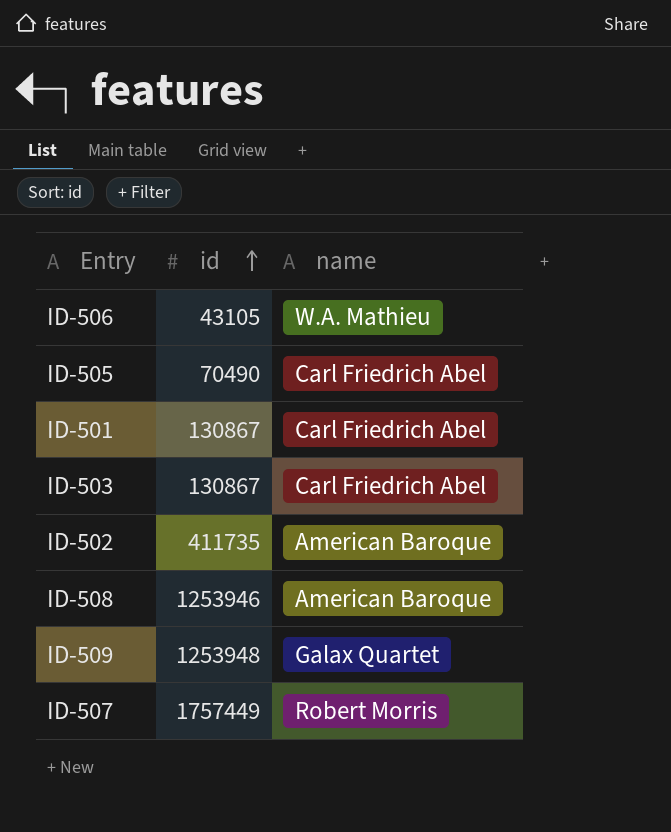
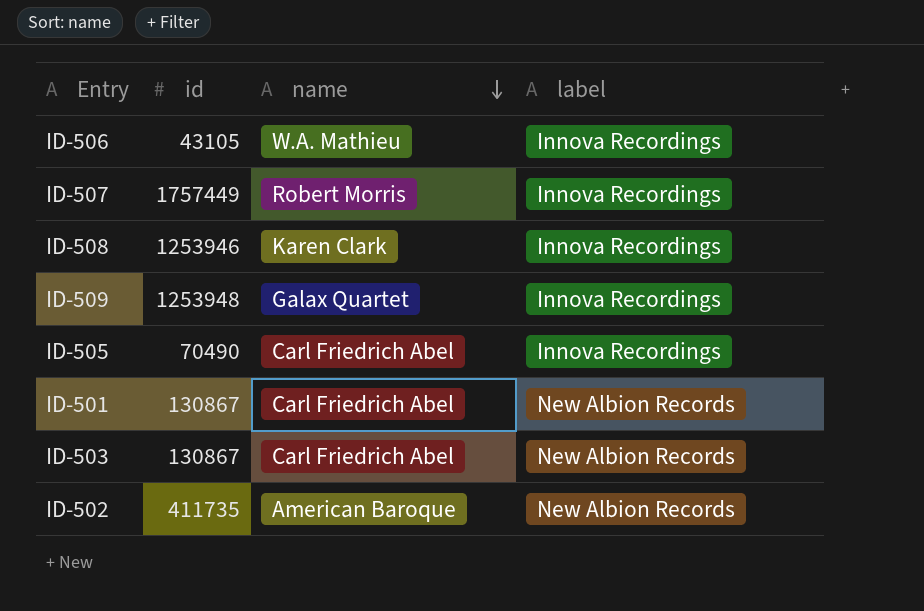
row order: id ascending -> name descending
column label | position: none -> 4
ID-508 | name: American Baroque -> Karen Clark

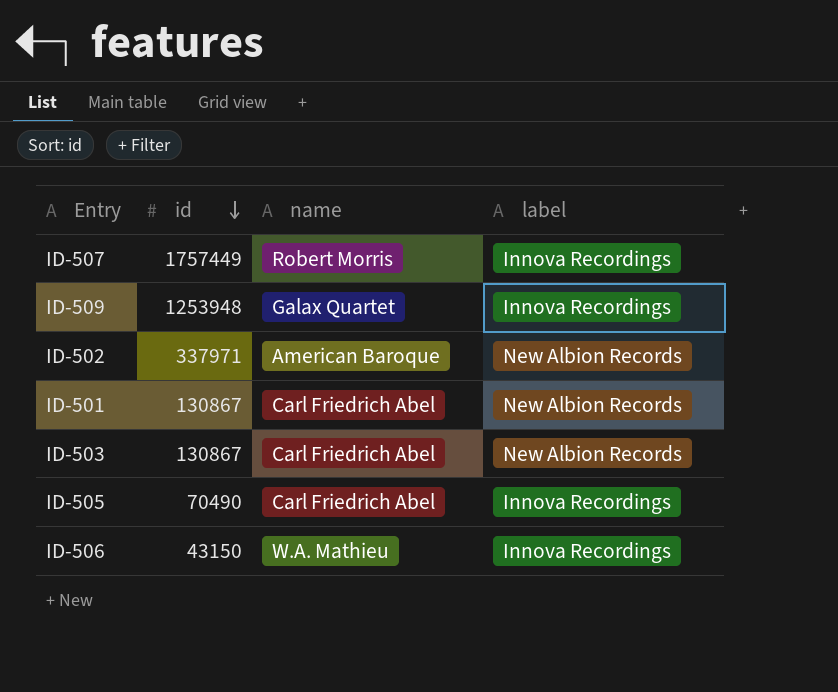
row order: name descending -> id descending
row ID-508: 1253946 | Karen Clark | Innova Recordings -> none
ID-502 | id: 411735 -> 337971
ID-506 | id: 43105 -> 43150

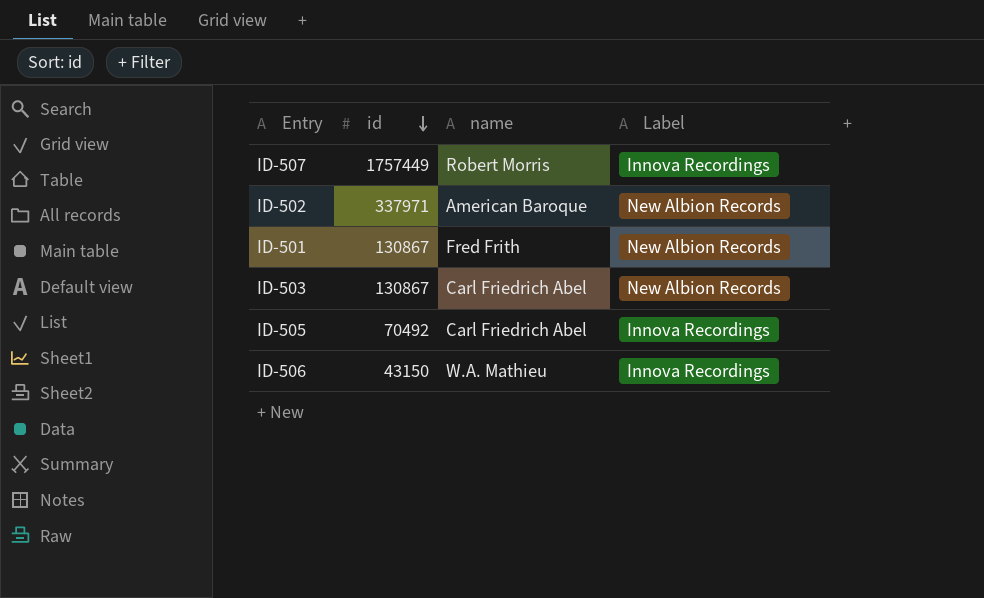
column name: label -> Label
row ID-509: 1253948 | Galax Quartet | Innova Recordings -> none
ID-501 | name: Carl Friedrich Abel -> Fred Frith
ID-505 | id: 70490 -> 70492

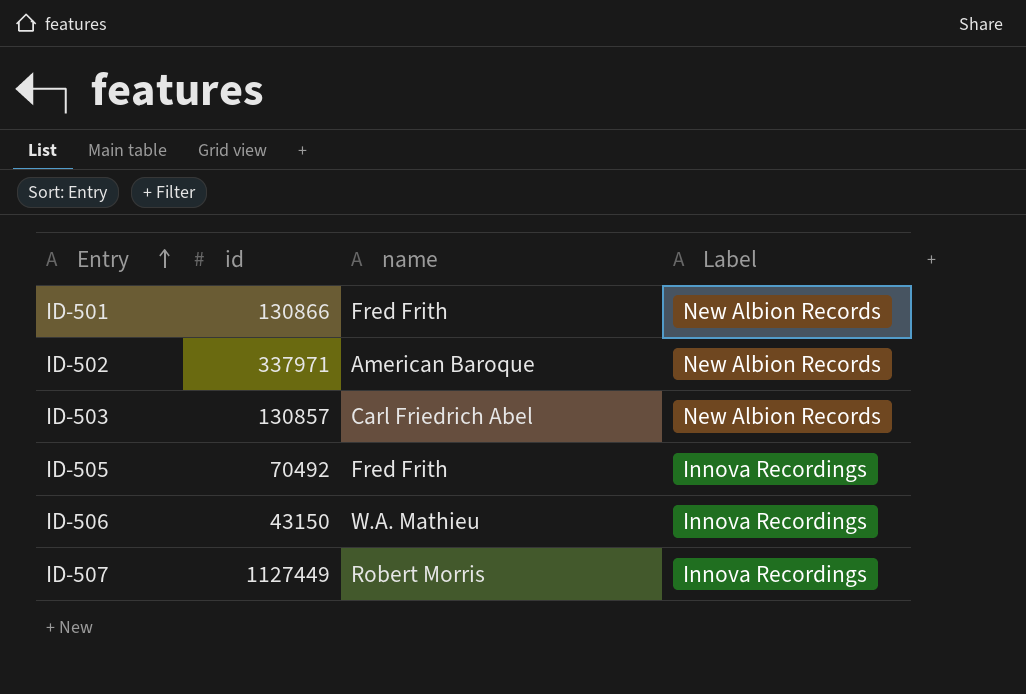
row order: id descending -> Entry ascending
ID-501 | id: 130867 -> 130866
ID-503 | id: 130867 -> 130857
ID-505 | name: Carl Friedrich Abel -> Fred Frith
ID-507 | id: 1757449 -> 1127449

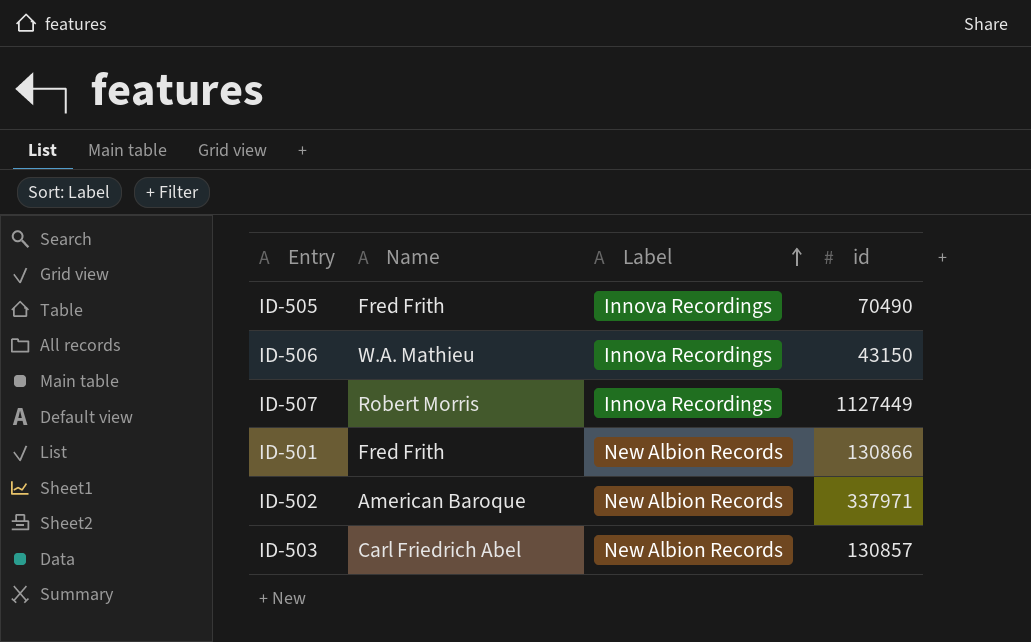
row order: Entry ascending -> Label ascending
column name: name -> Name
column id | position: 2 -> 4
ID-505 | id: 70492 -> 70490

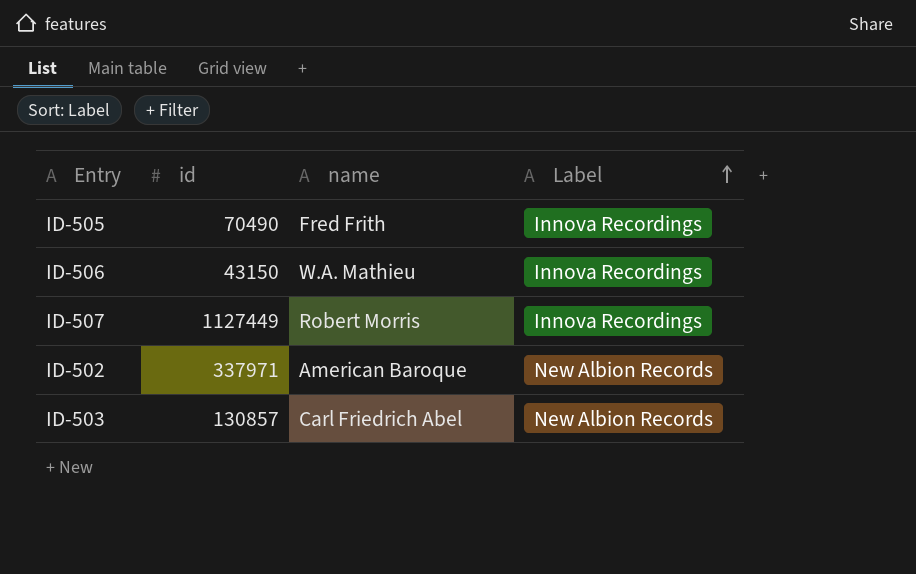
column id | position: 4 -> 2
column name: Name -> name
row ID-501: Fred Frith | New Albion Records | 130866 -> none

